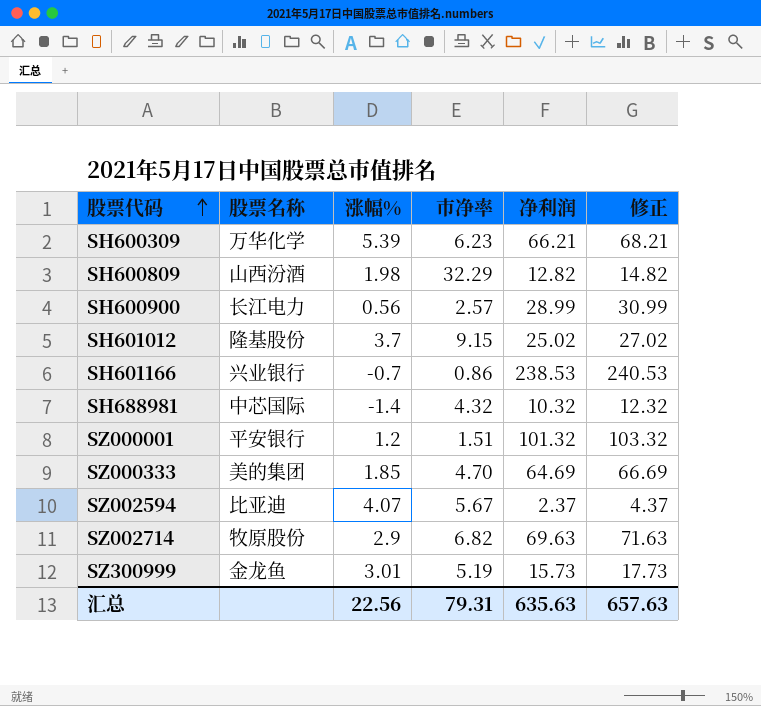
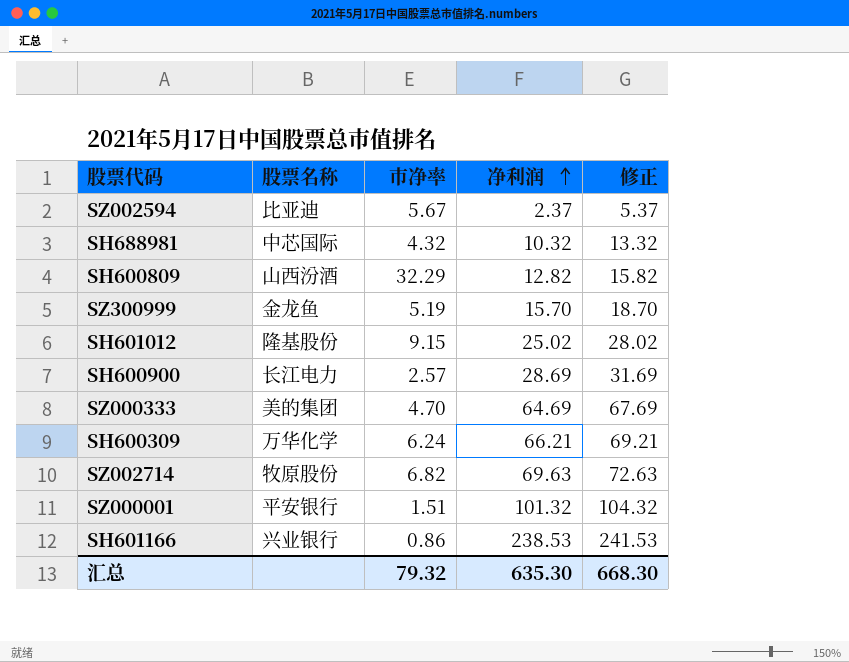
row order: 股票代码 ascending -> 净利润 ascending
column 涨幅% | position: 3 -> none
column 修正 | formula: [净利润] + 2 -> [净利润] + 3
SZ300999 | 净利润: 15.73 -> 15.70
SH600900 | 净利润: 28.99 -> 28.69
SH600309 | 市净率: 6.23 -> 6.24
汇总 | 市净率: 79.31 -> 79.32
汇总 | 净利润: 635.63 -> 635.30
汇总 | 修正: 657.63 -> 668.30

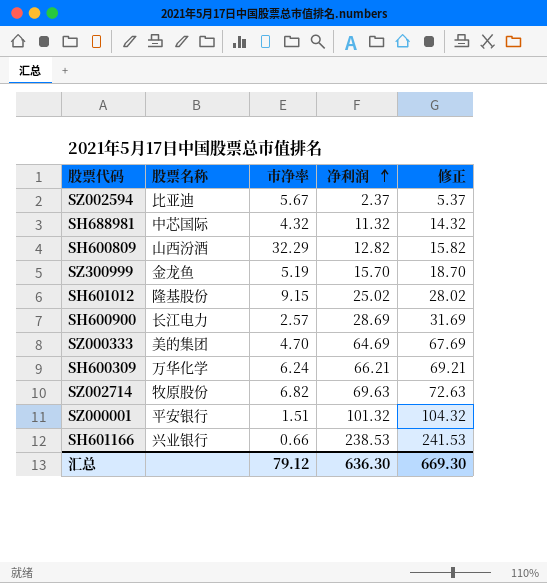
SH688981 | 净利润: 10.32 -> 11.32
SH688981 | 修正: 13.32 -> 14.32
SH601166 | 市净率: 0.86 -> 0.66
汇总 | 市净率: 79.32 -> 79.12
汇总 | 净利润: 635.30 -> 636.30
汇总 | 修正: 668.30 -> 669.30

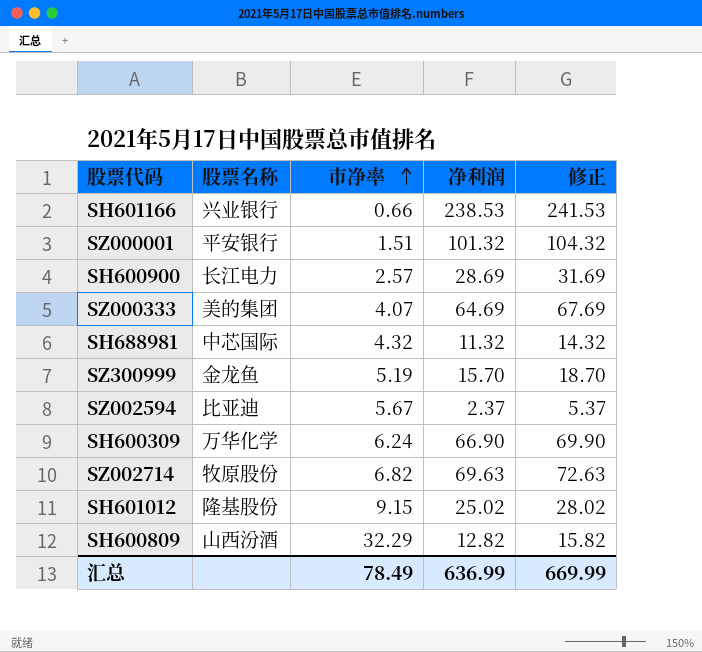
row order: 净利润 ascending -> 市净率 ascending
SZ000333 | 市净率: 4.70 -> 4.07
SH600309 | 净利润: 66.21 -> 66.90
SH600309 | 修正: 69.21 -> 69.90
汇总 | 市净率: 79.12 -> 78.49
汇总 | 净利润: 636.30 -> 636.99
汇总 | 修正: 669.30 -> 669.99

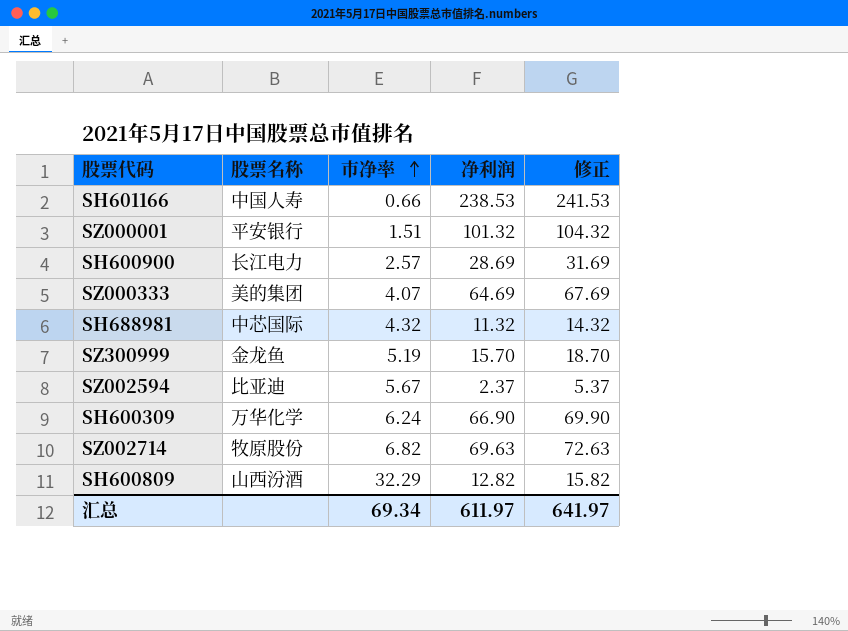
row SH601012: 隆基股份 | 9.15 | 25.02 | 28.02 -> none
SH601166 | 股票名称: 兴业银行 -> 中国人寿
汇总 | 市净率: 78.49 -> 69.34
汇总 | 净利润: 636.99 -> 611.97
汇总 | 修正: 669.99 -> 641.97

